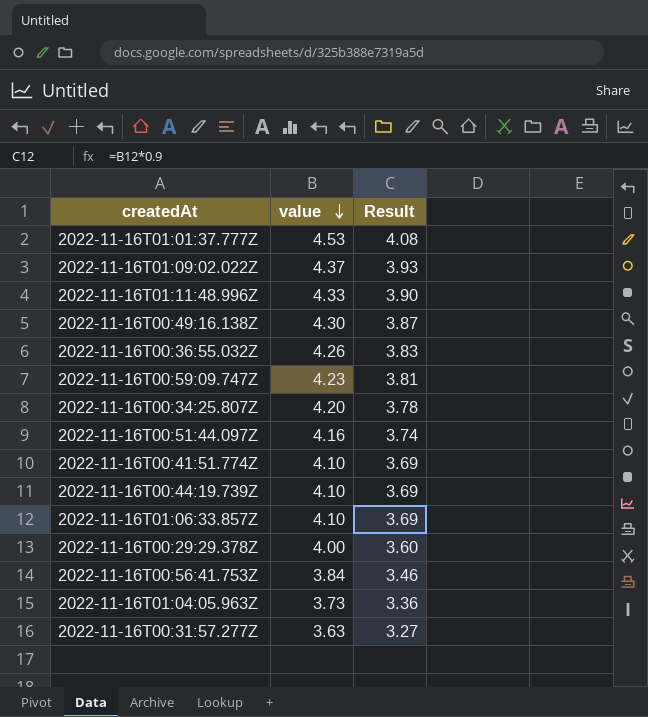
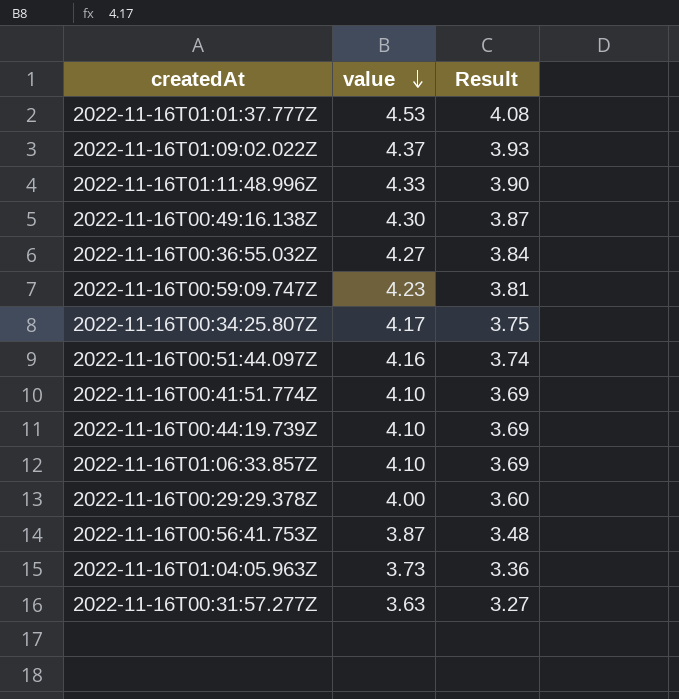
2022-11-16T00:36:55.032Z | value: 4.26 -> 4.27
2022-11-16T00:36:55.032Z | Result: 3.83 -> 3.84
2022-11-16T00:34:25.807Z | value: 4.20 -> 4.17
2022-11-16T00:34:25.807Z | Result: 3.78 -> 3.75
2022-11-16T00:56:41.753Z | value: 3.84 -> 3.87
2022-11-16T00:56:41.753Z | Result: 3.46 -> 3.48

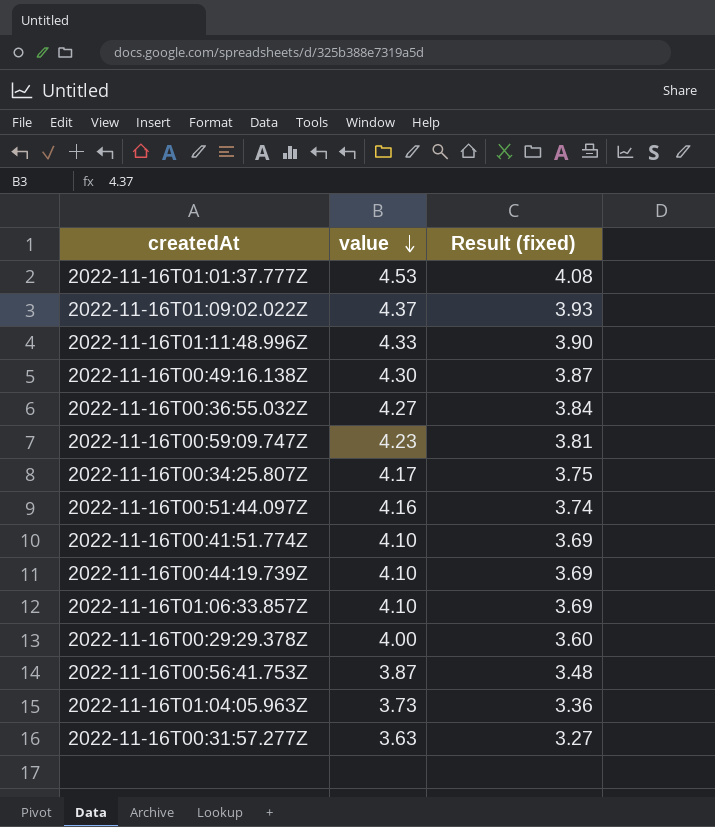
column name: Result -> Result (fixed)

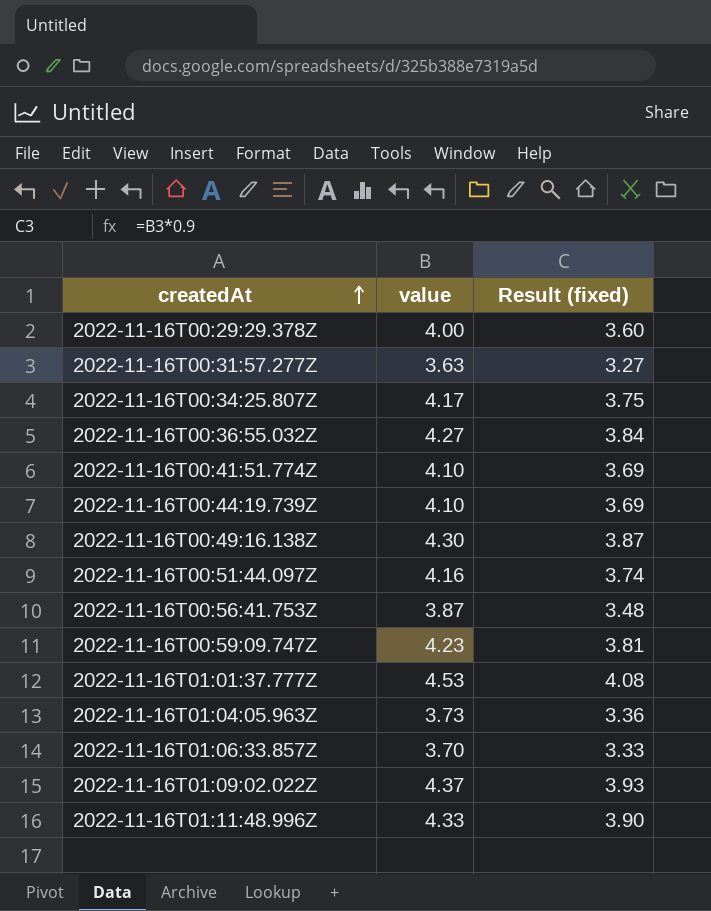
row order: value descending -> createdAt ascending
2022-11-16T01:06:33.857Z | value: 4.10 -> 3.70
2022-11-16T01:06:33.857Z | Result (fixed): 3.69 -> 3.33

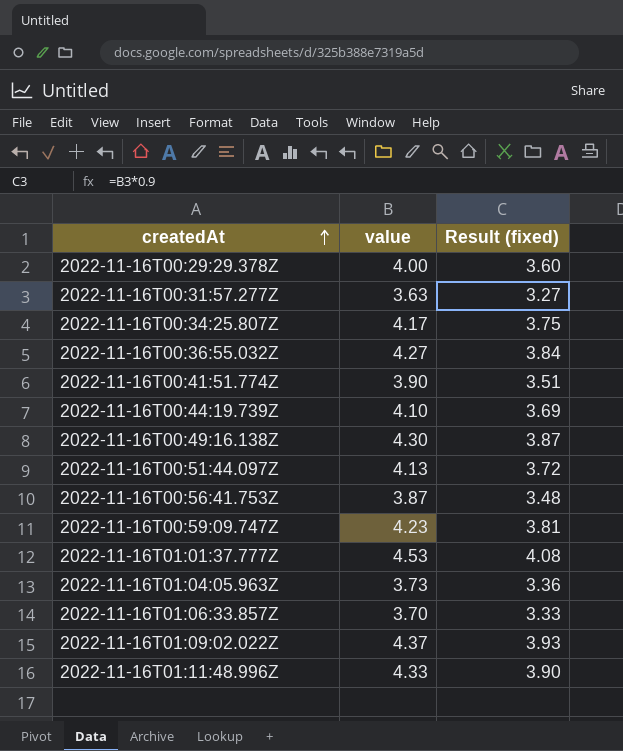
2022-11-16T00:41:51.774Z | value: 4.10 -> 3.90
2022-11-16T00:41:51.774Z | Result (fixed): 3.69 -> 3.51
2022-11-16T00:51:44.097Z | value: 4.16 -> 4.13
2022-11-16T00:51:44.097Z | Result (fixed): 3.74 -> 3.72

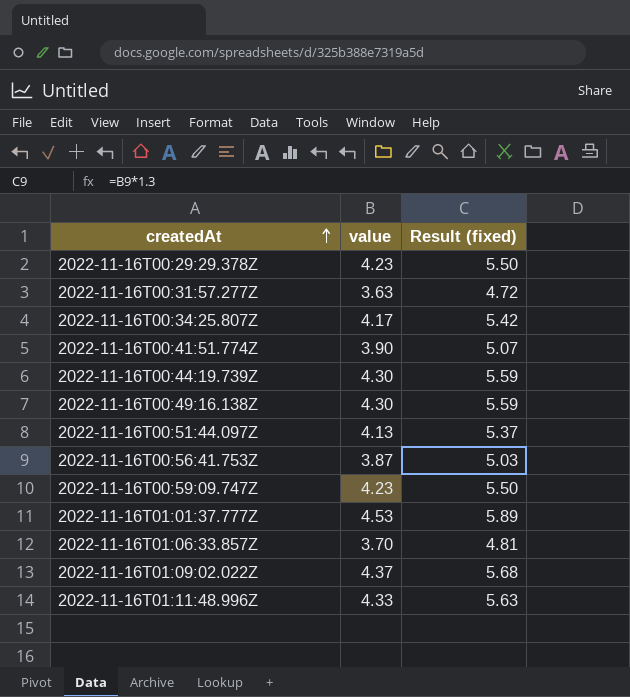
column Result (fixed) | formula: [value] * 0.9 -> [value] * 1.3
row 2022-11-16T00:36:55.032Z: 4.27 | 3.84 -> none
row 2022-11-16T01:04:05.963Z: 3.73 | 3.36 -> none
2022-11-16T00:29:29.378Z | value: 4.00 -> 4.23
2022-11-16T00:44:19.739Z | value: 4.10 -> 4.30

